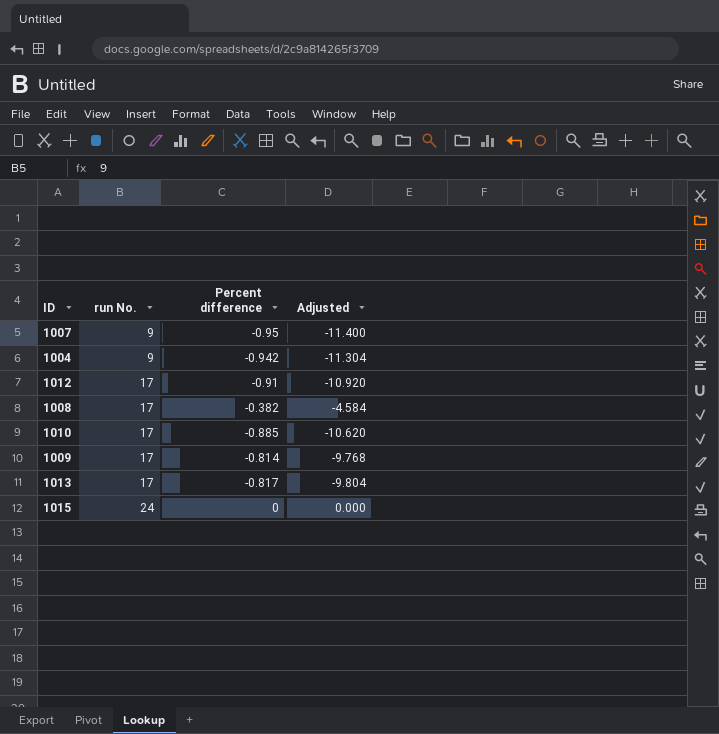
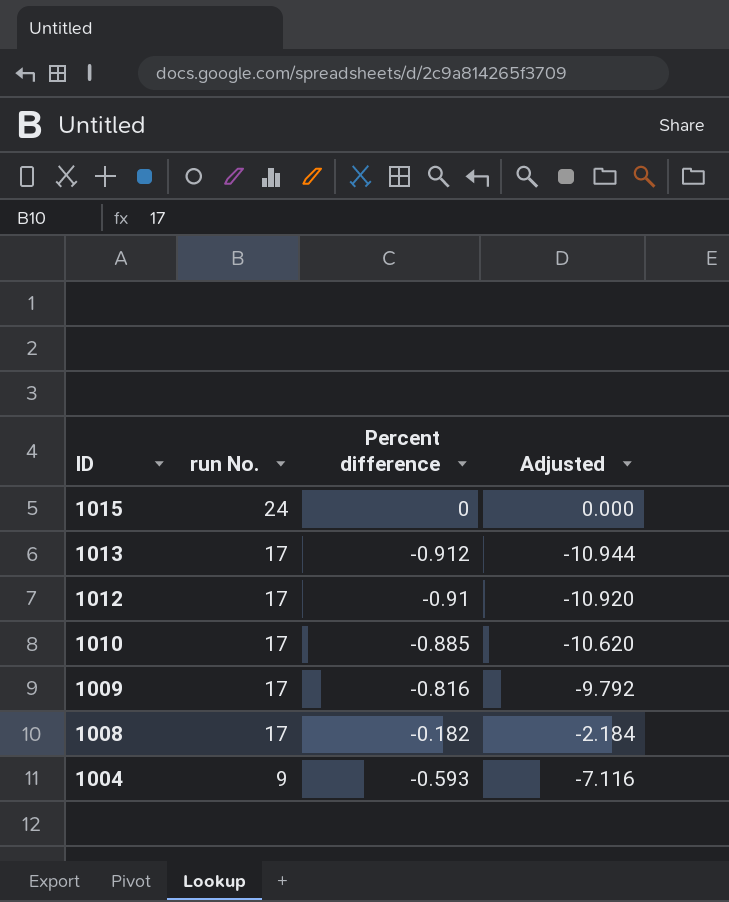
row order: run No. ascending -> ID descending
row 1007: 9 | -0.95 | -11.400 -> none
1013 | Percent difference: -0.817 -> -0.912
1013 | Adjusted: -9.804 -> -10.944
1009 | Percent difference: -0.814 -> -0.816
1009 | Adjusted: -9.768 -> -9.792
1008 | Percent difference: -0.382 -> -0.182
1008 | Adjusted: -4.584 -> -2.184
1004 | Percent difference: -0.942 -> -0.593
1004 | Adjusted: -11.304 -> -7.116

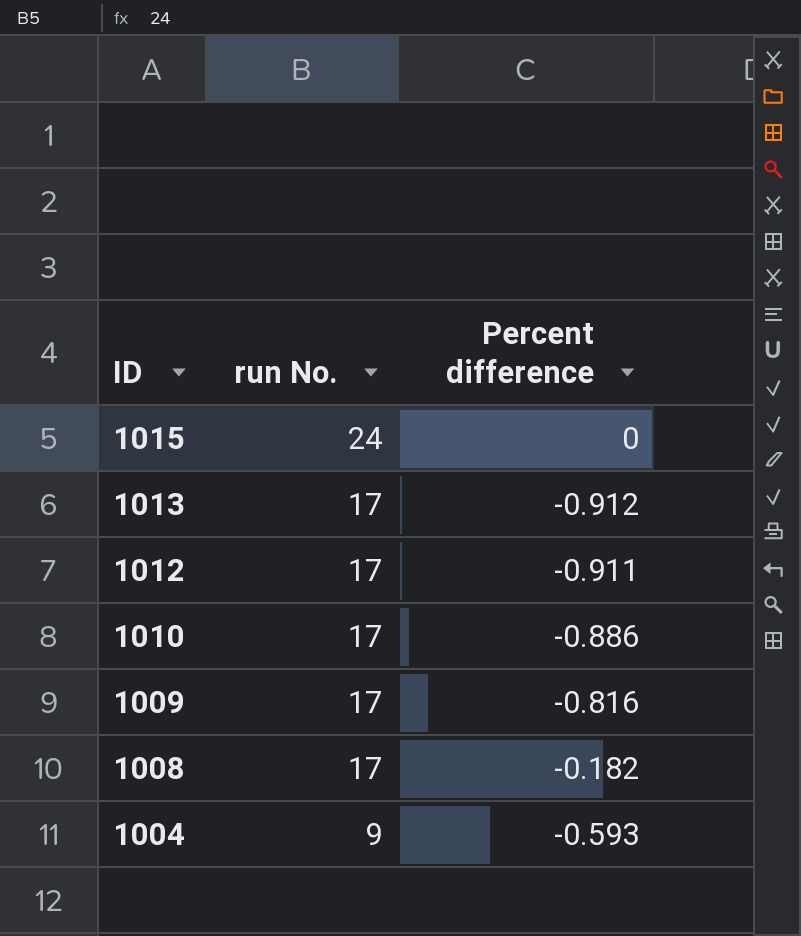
column Adjusted | formula: [Percent difference] * 12 -> none
1012 | Percent difference: -0.91 -> -0.911
1010 | Percent difference: -0.885 -> -0.886

